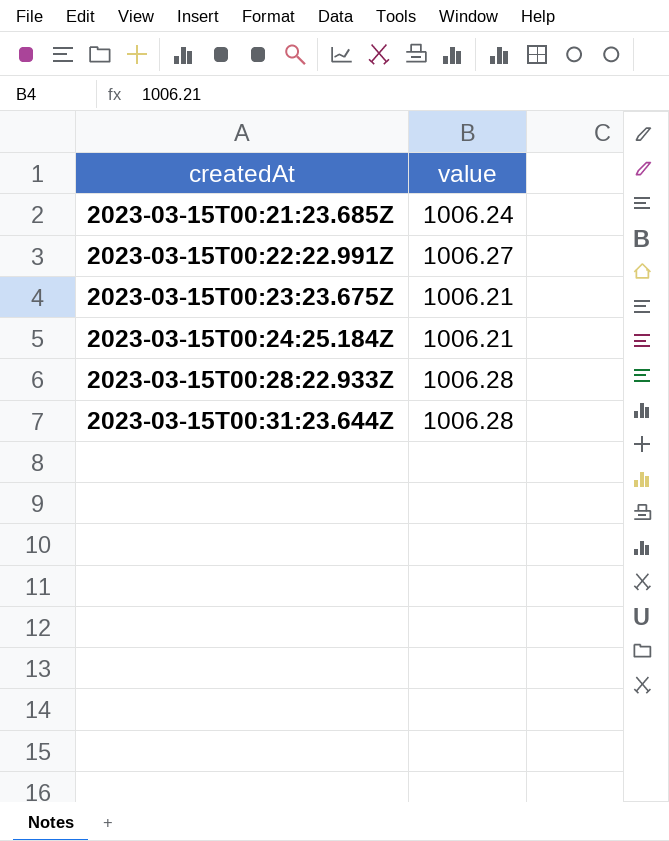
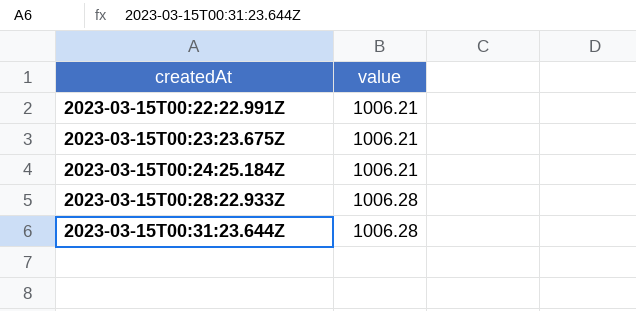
row 2023-03-15T00:21:23.685Z: 1006.24 -> none
2023-03-15T00:22:22.991Z | value: 1006.27 -> 1006.21

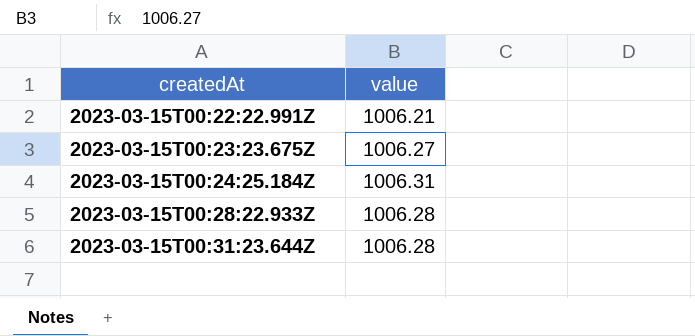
2023-03-15T00:23:23.675Z | value: 1006.21 -> 1006.27
2023-03-15T00:24:25.184Z | value: 1006.21 -> 1006.31

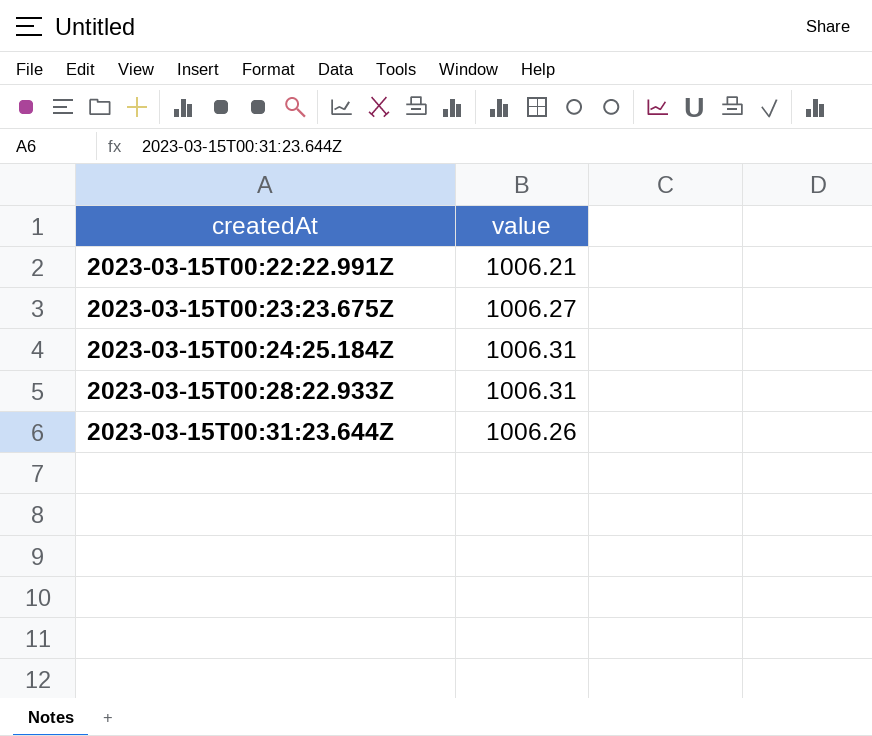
2023-03-15T00:28:22.933Z | value: 1006.28 -> 1006.31
2023-03-15T00:31:23.644Z | value: 1006.28 -> 1006.26

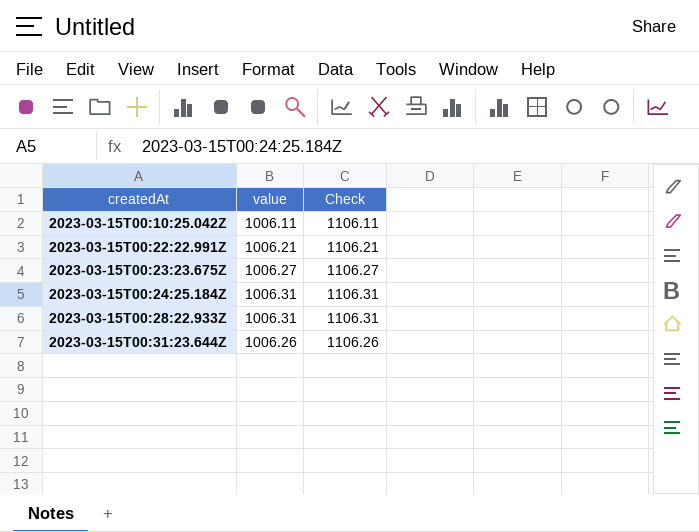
column Check | formula: none -> [value] + 100
row 2023-03-15T00:10:25.042Z: none -> 1006.11 | 1106.11

